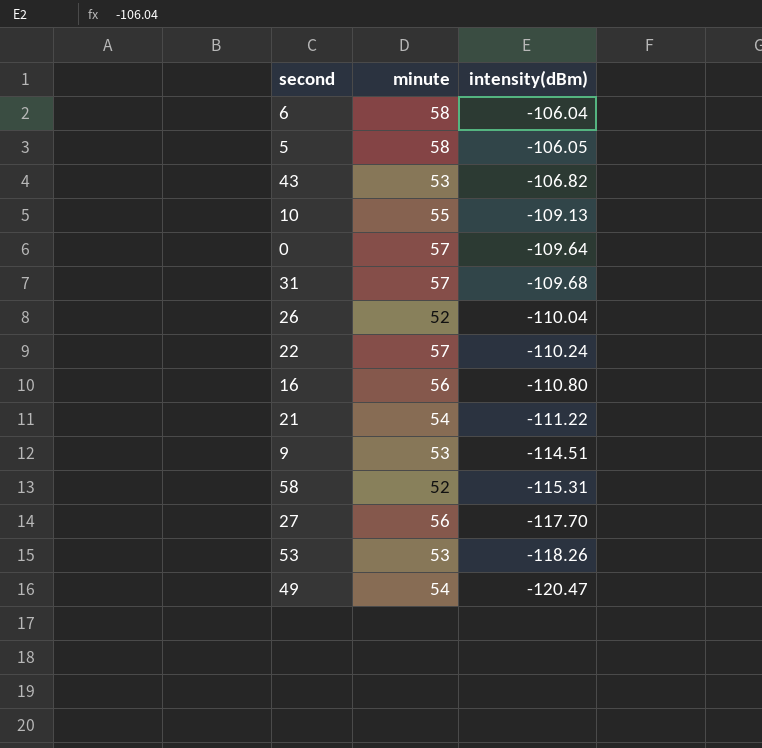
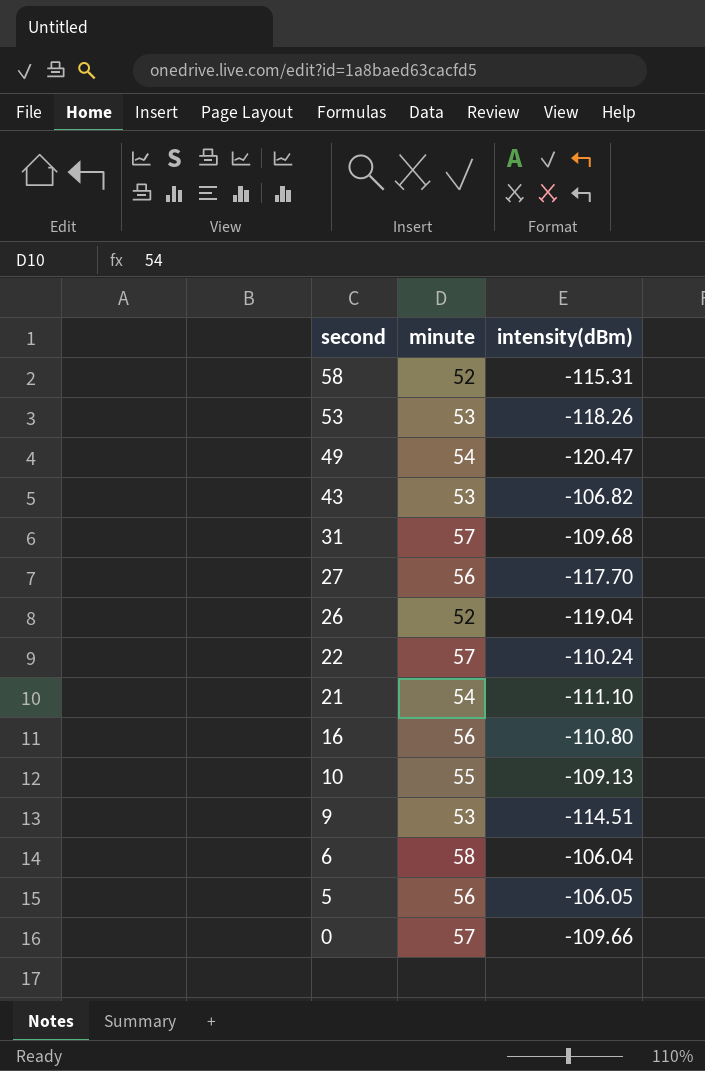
row order: intensity(dBm) descending -> second descending
26 | intensity(dBm): -110.04 -> -119.04
21 | intensity(dBm): -111.22 -> -111.10
5 | minute: 58 -> 56
0 | intensity(dBm): -109.64 -> -109.66

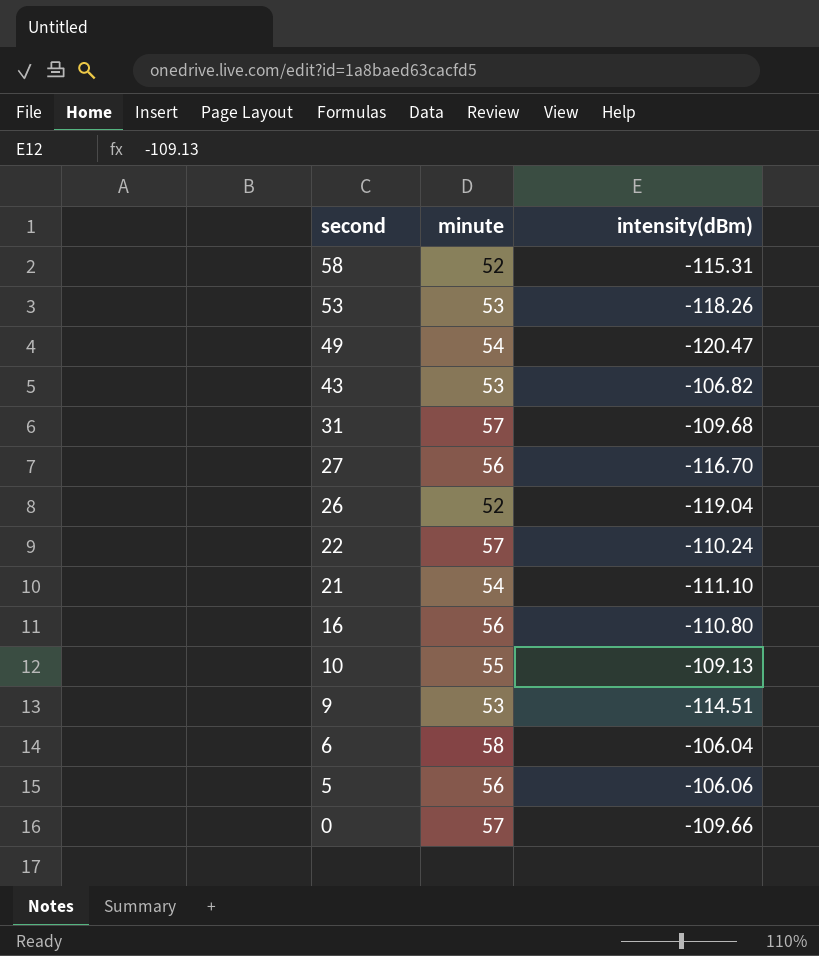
27 | intensity(dBm): -117.70 -> -116.70
5 | intensity(dBm): -106.05 -> -106.06

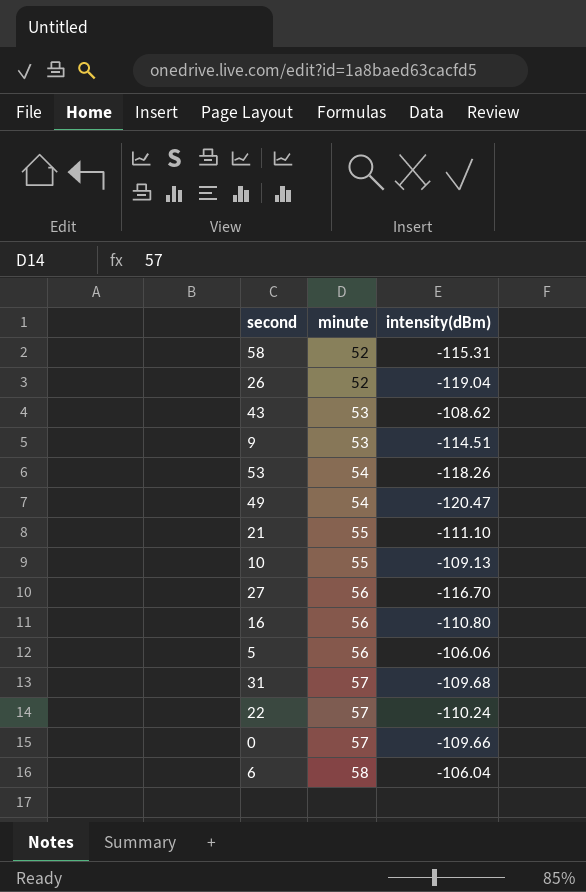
row order: second descending -> minute ascending
43 | intensity(dBm): -106.82 -> -108.62
53 | minute: 53 -> 54
21 | minute: 54 -> 55

